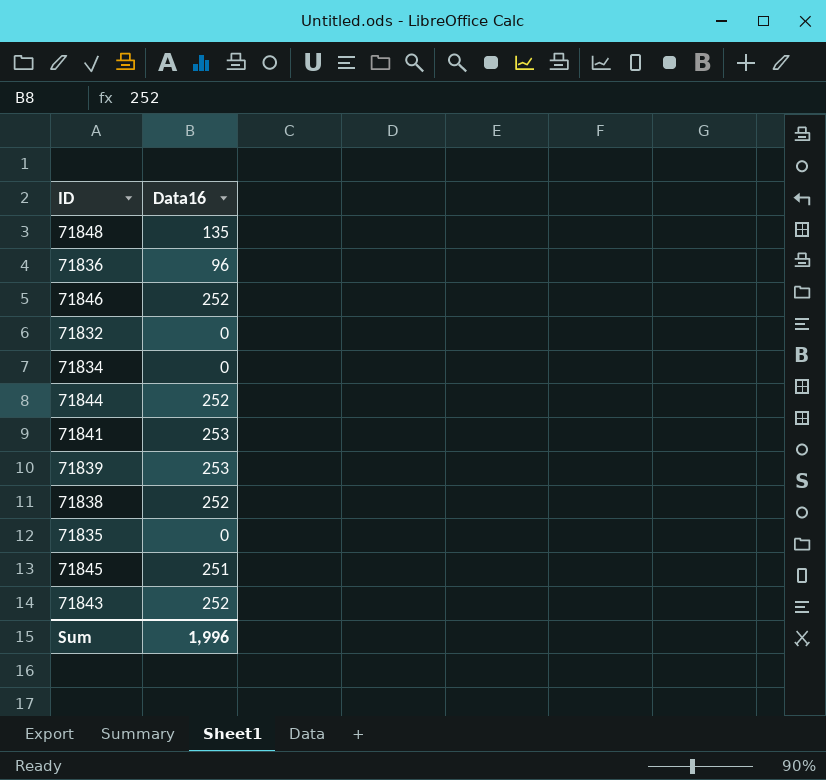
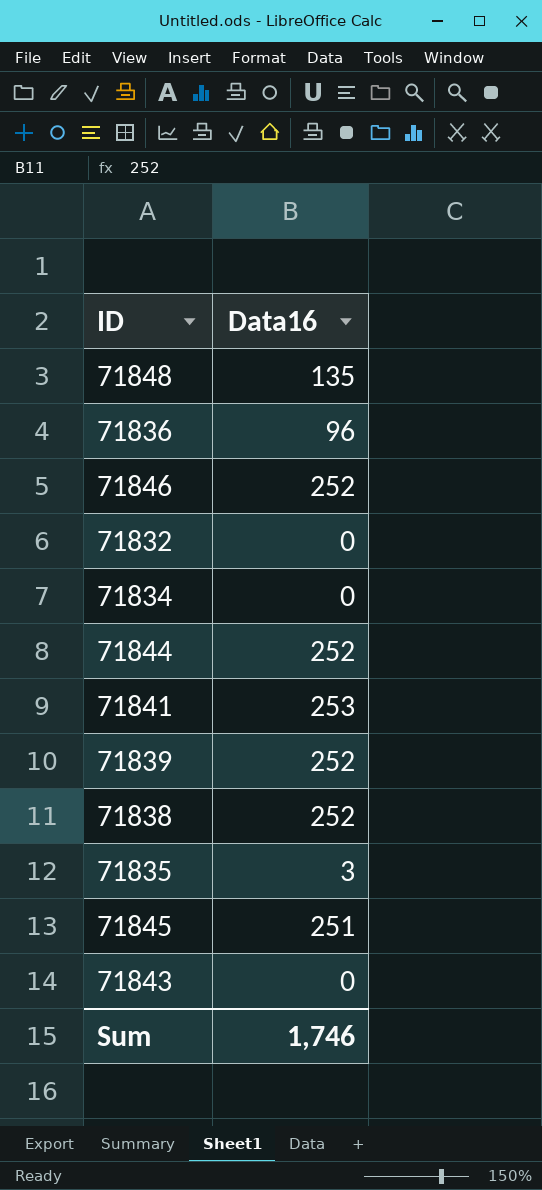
71839 | Data16: 253 -> 252
71835 | Data16: 0 -> 3
71843 | Data16: 252 -> 0
Sum | Data16: 1,996 -> 1,746

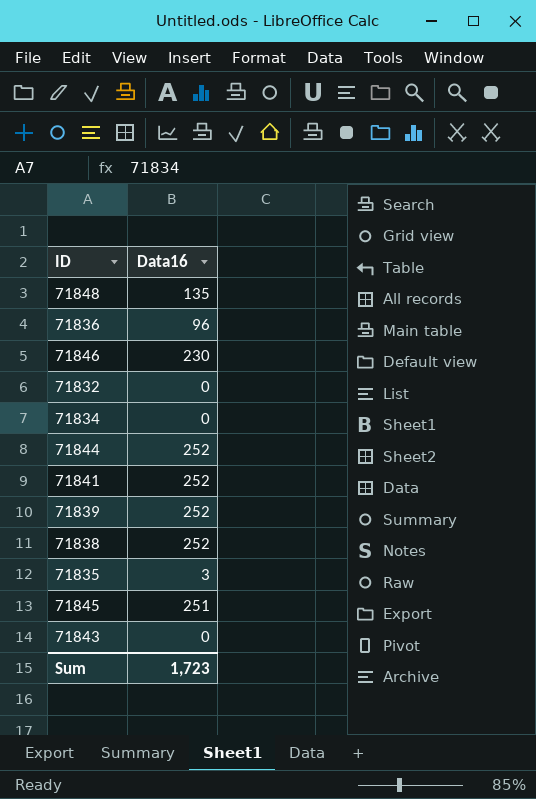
71846 | Data16: 252 -> 230
71841 | Data16: 253 -> 252
Sum | Data16: 1,746 -> 1,723

